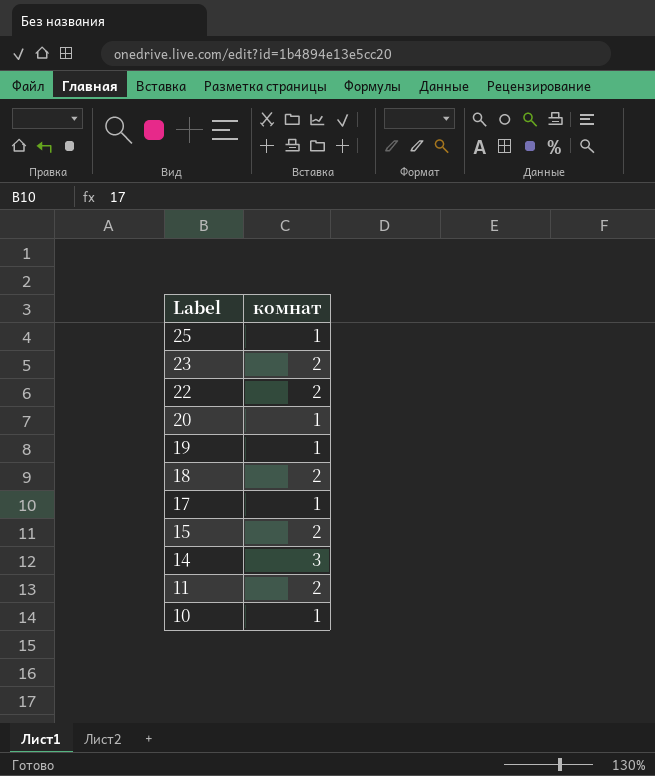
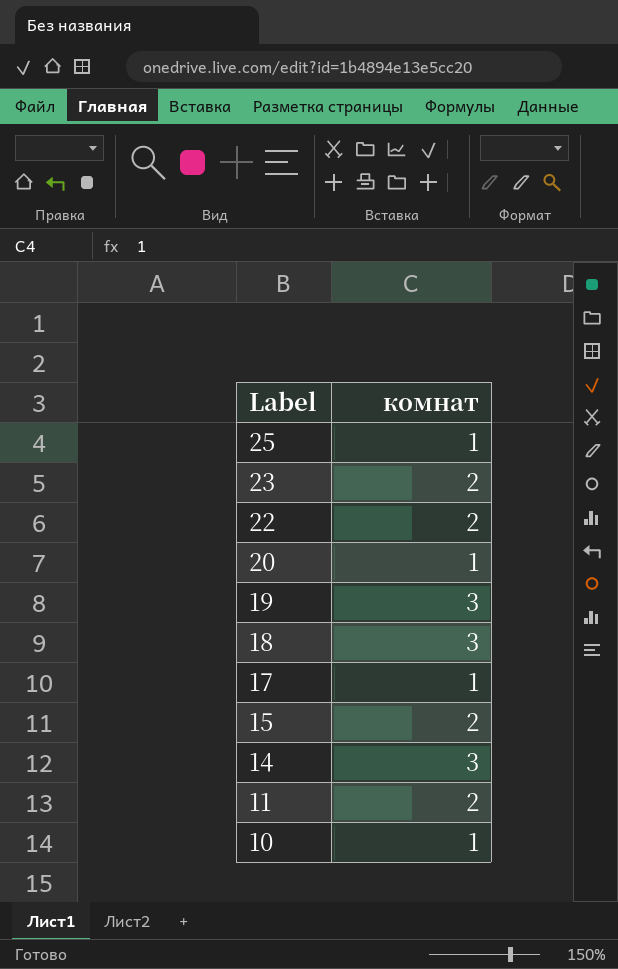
19 | комнат: 1 -> 3
18 | комнат: 2 -> 3

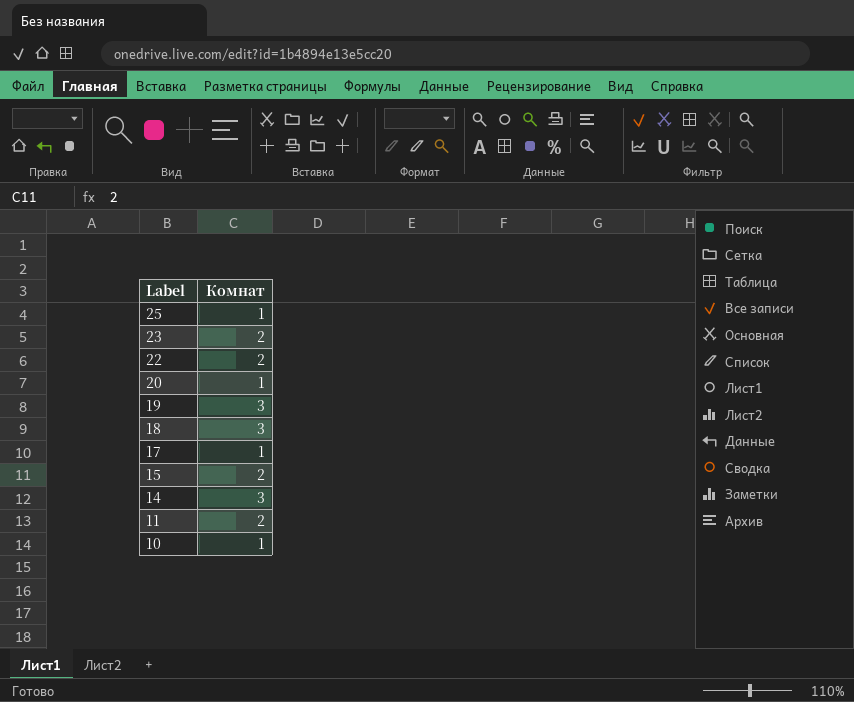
column name: комнат -> Комнат

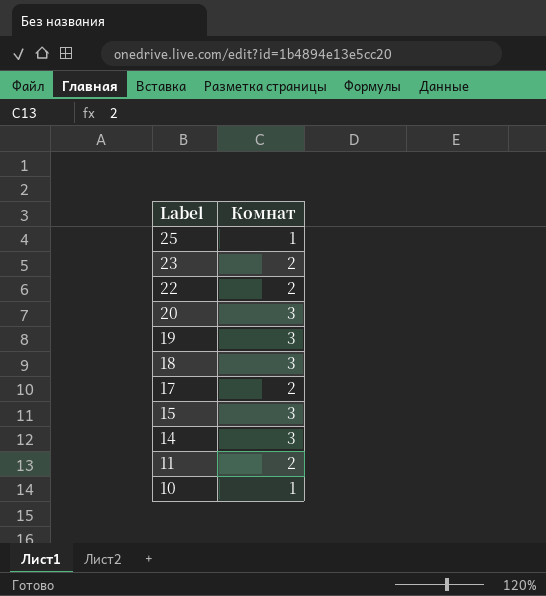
20 | Комнат: 1 -> 3
17 | Комнат: 1 -> 2
15 | Комнат: 2 -> 3

